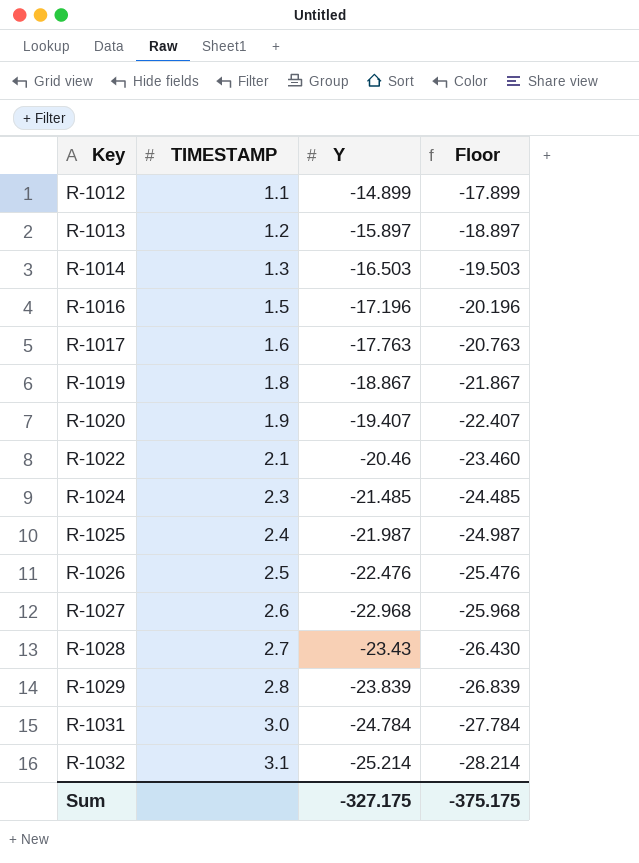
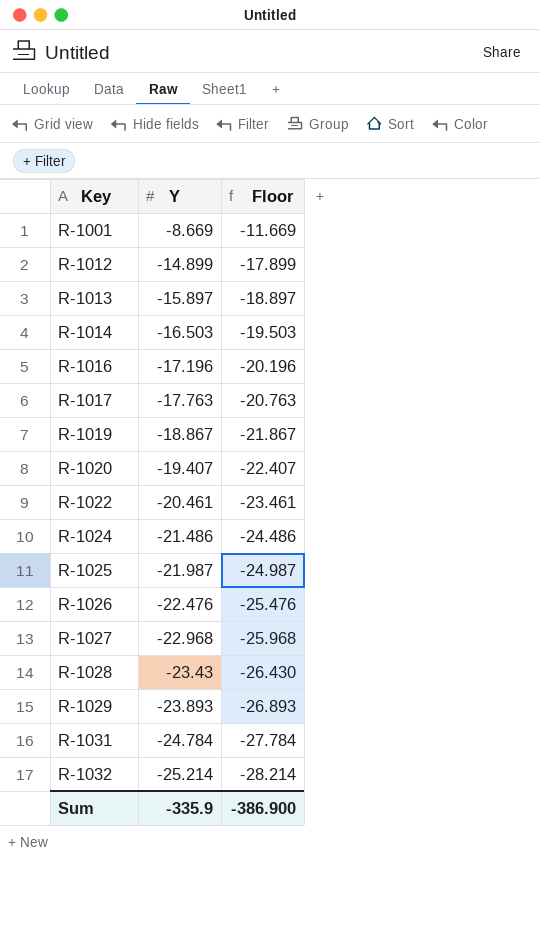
column TIMESTAMP | position: 2 -> none
row R-1001: none -> -8.669 | -11.669
R-1022 | Y: -20.46 -> -20.461
R-1022 | Floor: -23.460 -> -23.461
R-1024 | Y: -21.485 -> -21.486
R-1024 | Floor: -24.485 -> -24.486
R-1029 | Y: -23.839 -> -23.893
R-1029 | Floor: -26.839 -> -26.893
Sum | Y: -327.175 -> -335.9
Sum | Floor: -375.175 -> -386.900

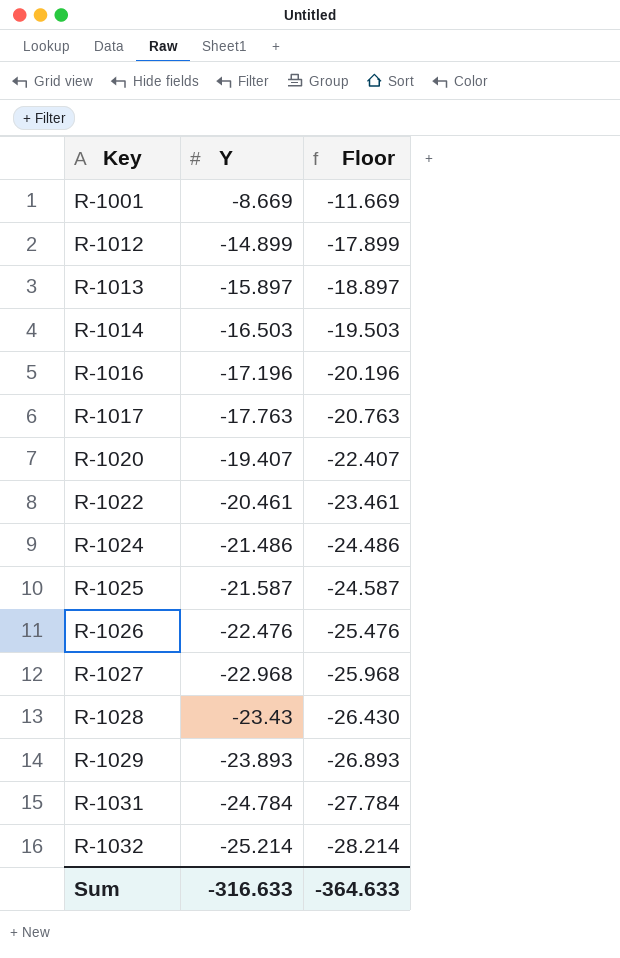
row R-1019: -18.867 | -21.867 -> none
R-1025 | Y: -21.987 -> -21.587
R-1025 | Floor: -24.987 -> -24.587
Sum | Y: -335.9 -> -316.633
Sum | Floor: -386.900 -> -364.633

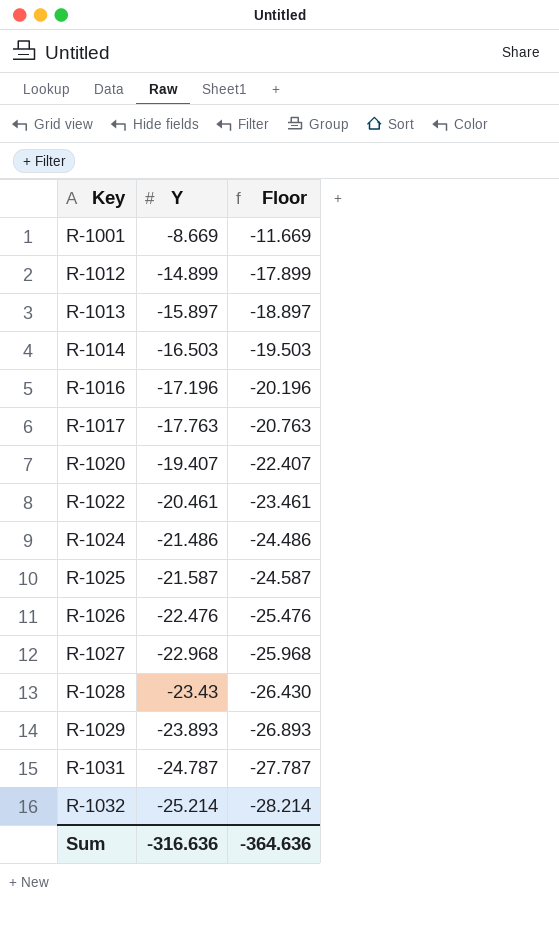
R-1031 | Y: -24.784 -> -24.787
R-1031 | Floor: -27.784 -> -27.787
Sum | Y: -316.633 -> -316.636
Sum | Floor: -364.633 -> -364.636

